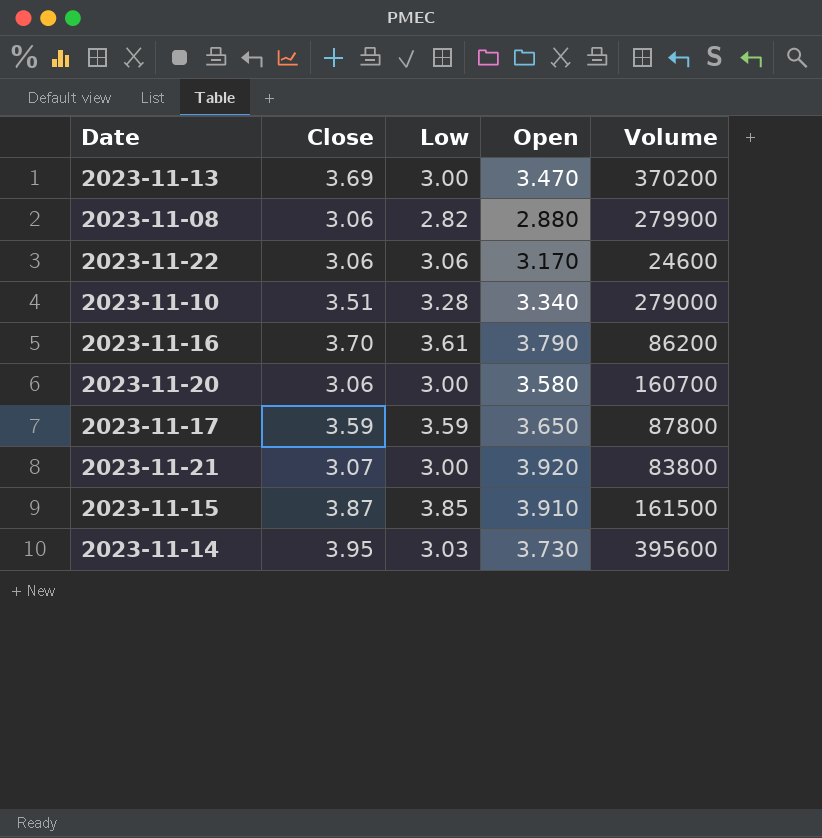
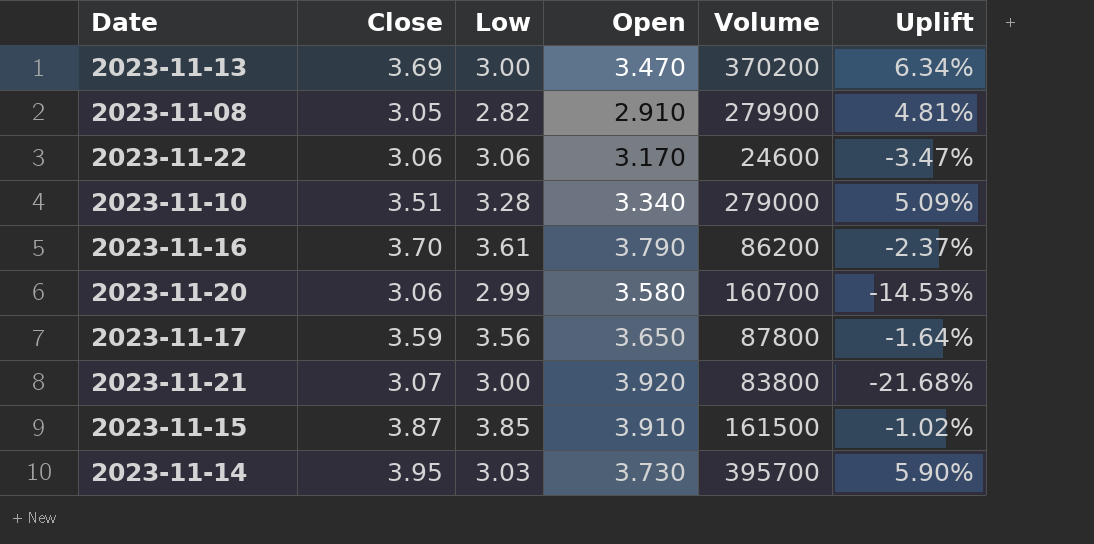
column Uplift | formula: none -> ([Close] - [Open]) / [Open]
2023-11-08 | Close: 3.06 -> 3.05
2023-11-08 | Open: 2.880 -> 2.910
2023-11-20 | Low: 3.00 -> 2.99
2023-11-17 | Low: 3.59 -> 3.56
2023-11-14 | Volume: 395600 -> 395700

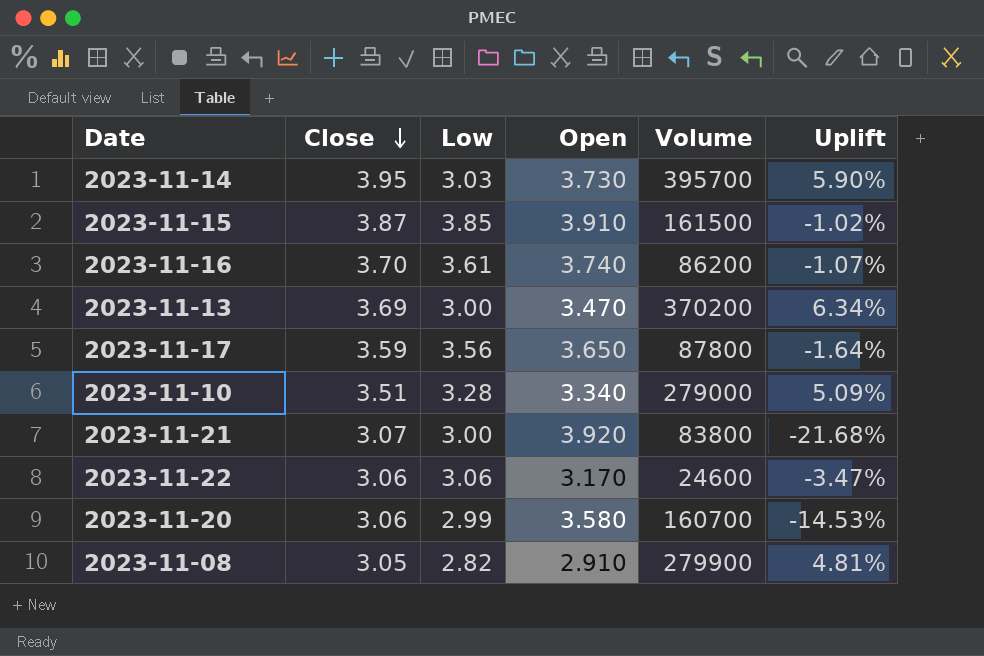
row order: none -> Close descending
2023-11-16 | Open: 3.790 -> 3.740
2023-11-16 | Uplift: -2.37% -> -1.07%

